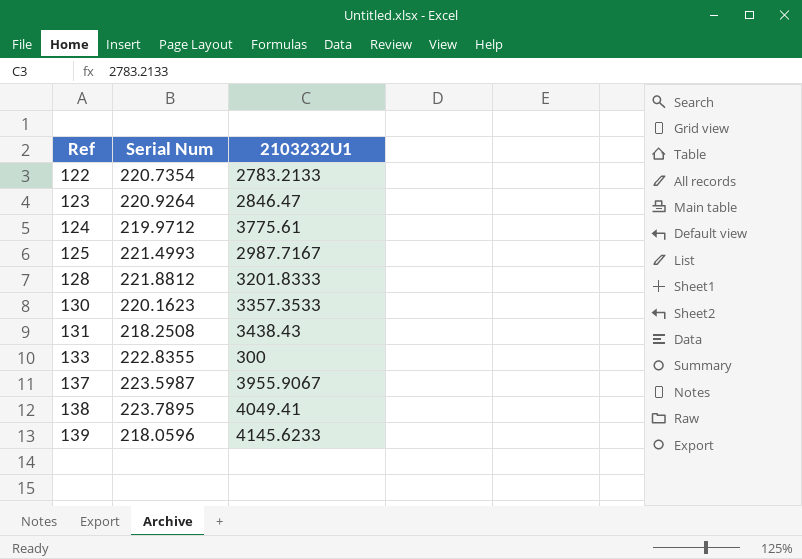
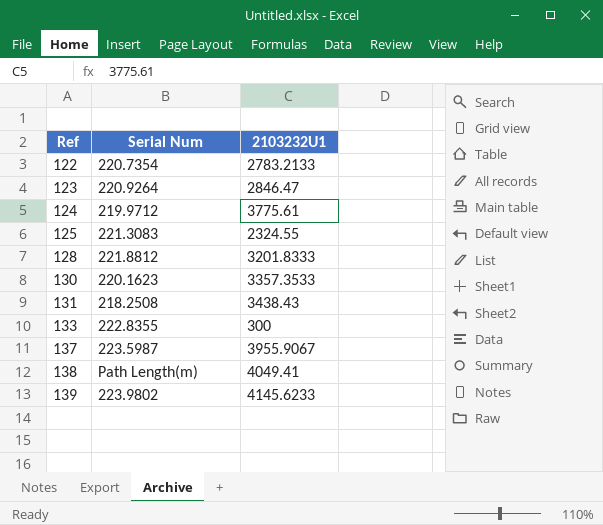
125 | Serial Num: 221.4993 -> 221.3083
125 | 2103232U1: 2987.7167 -> 2324.55
138 | Serial Num: 223.7895 -> Path Length(m)
139 | Serial Num: 218.0596 -> 223.9802

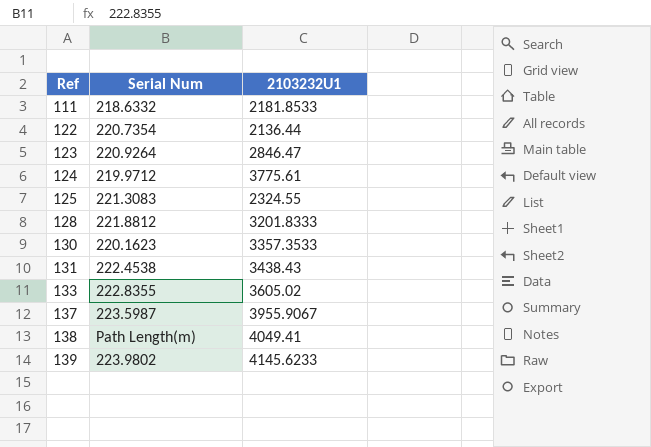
row 111: none -> 218.6332 | 2181.8533
122 | 2103232U1: 2783.2133 -> 2136.44
131 | Serial Num: 218.2508 -> 222.4538
133 | 2103232U1: 300 -> 3605.02

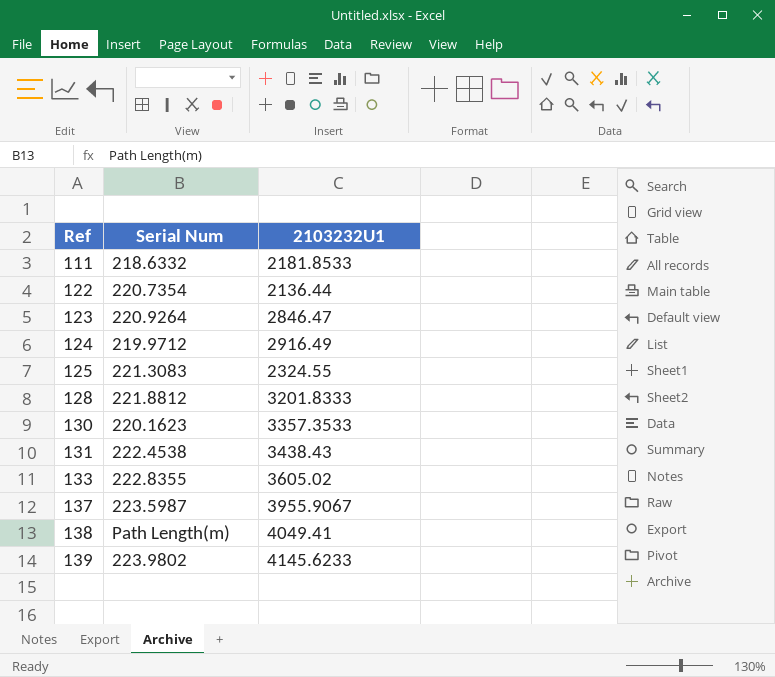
124 | 2103232U1: 3775.61 -> 2916.49

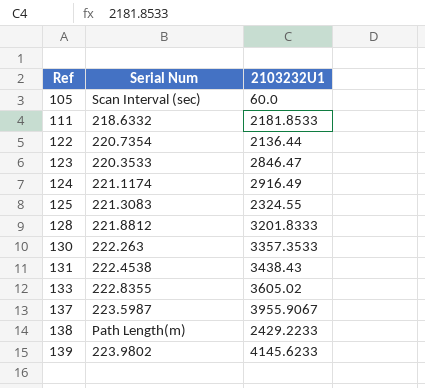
row 105: none -> Scan Interval (sec) | 60.0
123 | Serial Num: 220.9264 -> 220.3533
124 | Serial Num: 219.9712 -> 221.1174
130 | Serial Num: 220.1623 -> 222.263
138 | 2103232U1: 4049.41 -> 2429.2233

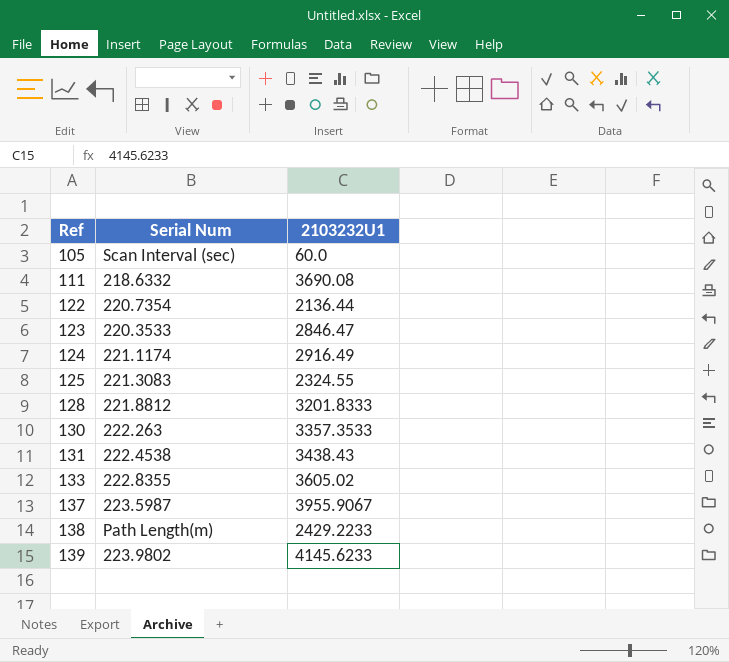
111 | 2103232U1: 2181.8533 -> 3690.08

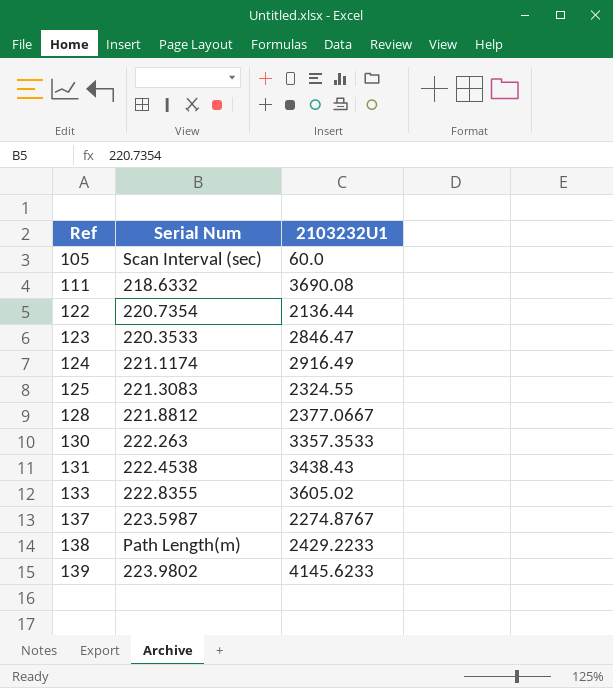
128 | 2103232U1: 3201.8333 -> 2377.0667
137 | 2103232U1: 3955.9067 -> 2274.8767

